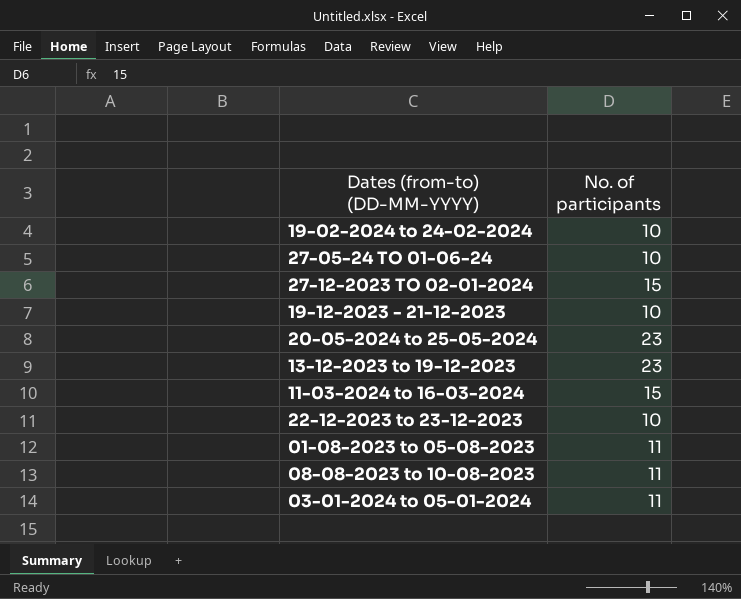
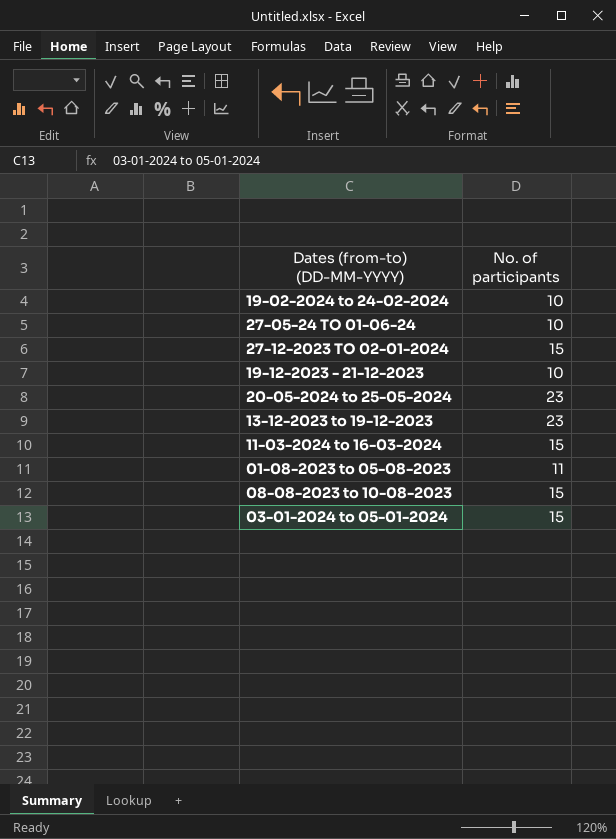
row 22-12-2023 to 23-12-2023: 10 -> none
08-08-2023 to 10-08-2023 | No. of participants: 11 -> 15
03-01-2024 to 05-01-2024 | No. of participants: 11 -> 15

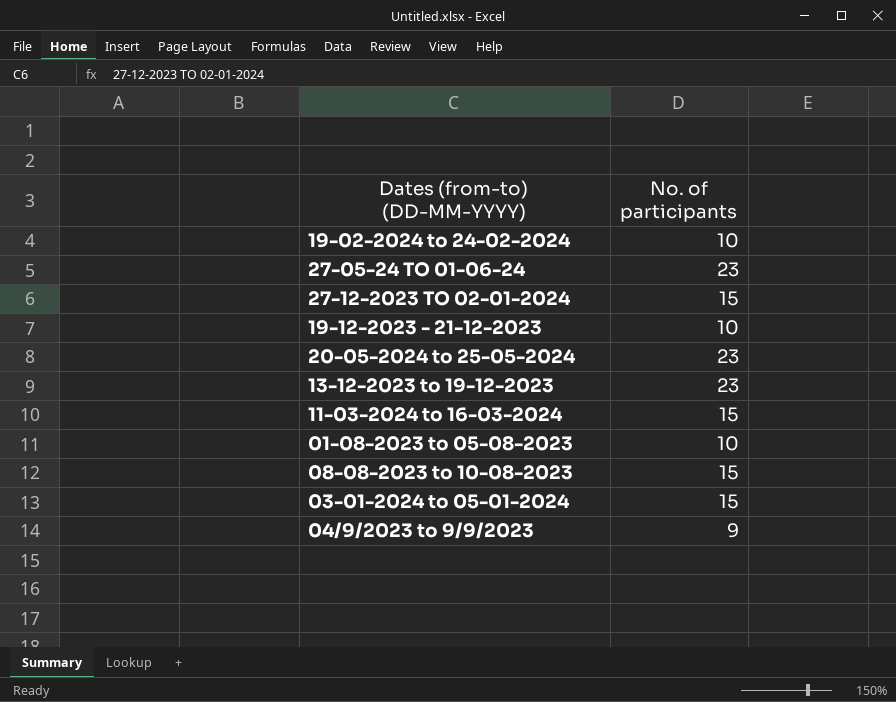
27-05-24 TO 01-06-24 | No. of participants: 10 -> 23
01-08-2023 to 05-08-2023 | No. of participants: 11 -> 10
row 04/9/2023 to 9/9/2023: none -> 9

